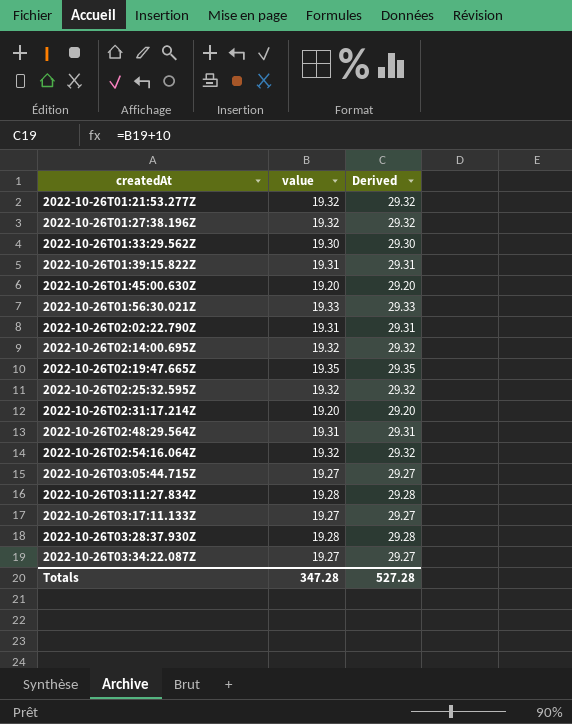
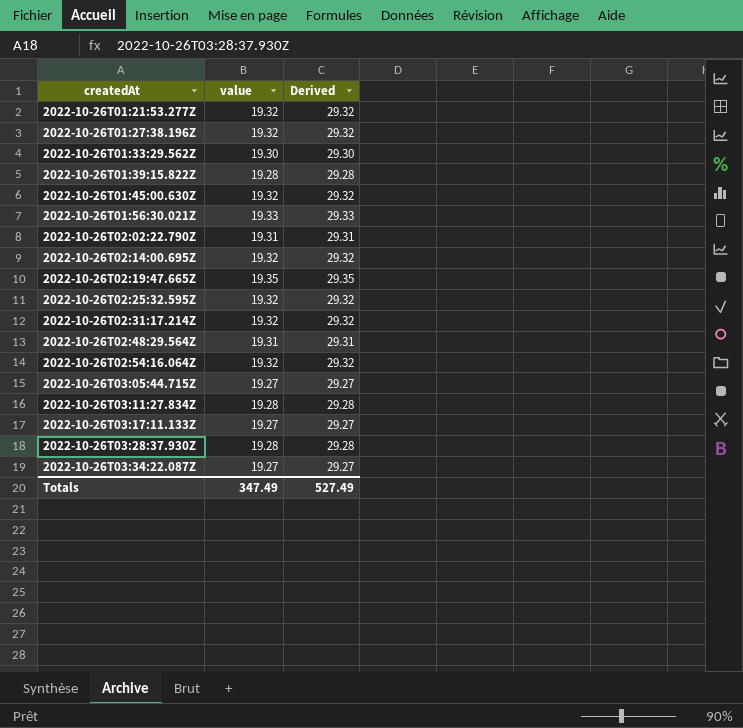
2022-10-26T01:39:15.822Z | value: 19.31 -> 19.28
2022-10-26T01:39:15.822Z | Derived: 29.31 -> 29.28
2022-10-26T01:45:00.630Z | value: 19.20 -> 19.32
2022-10-26T01:45:00.630Z | Derived: 29.20 -> 29.32
2022-10-26T02:31:17.214Z | value: 19.20 -> 19.32
2022-10-26T02:31:17.214Z | Derived: 29.20 -> 29.32
Totals | value: 347.28 -> 347.49
Totals | Derived: 527.28 -> 527.49

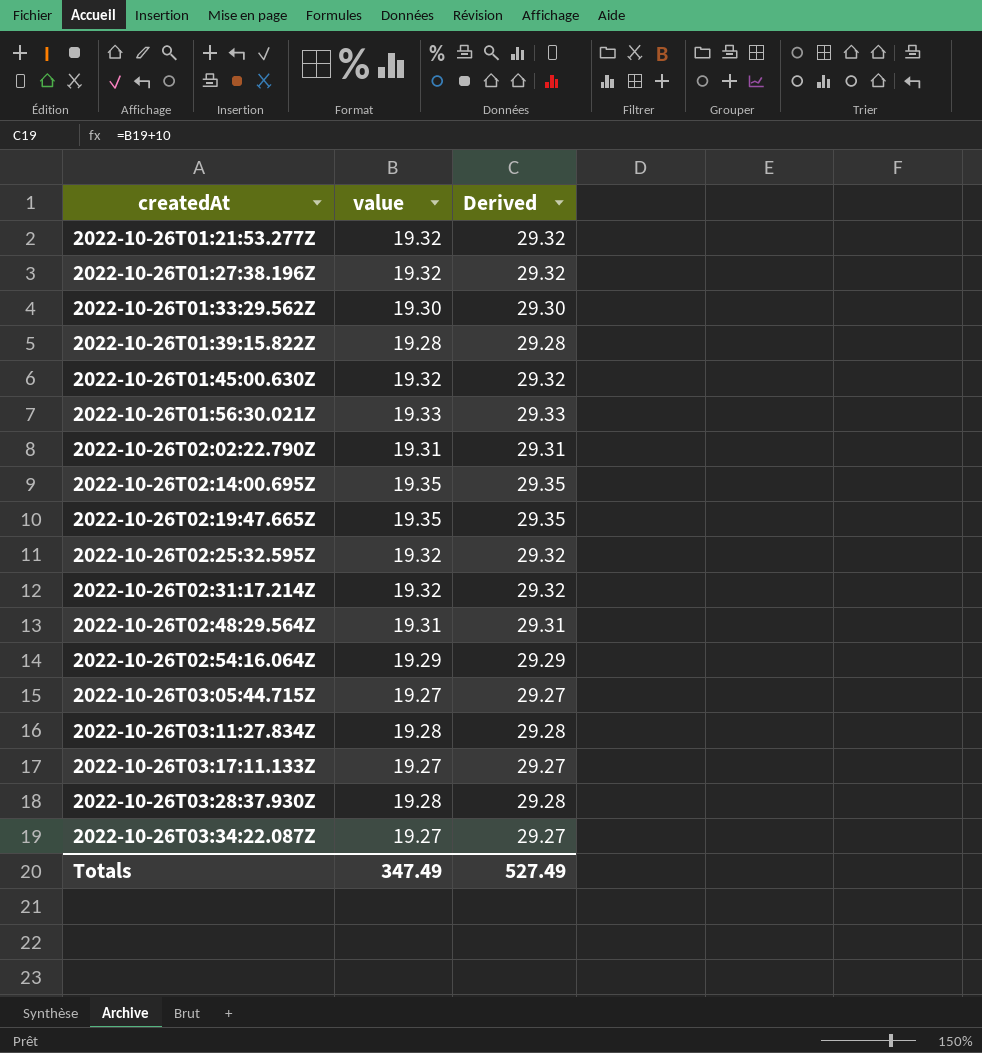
2022-10-26T02:14:00.695Z | value: 19.32 -> 19.35
2022-10-26T02:14:00.695Z | Derived: 29.32 -> 29.35
2022-10-26T02:54:16.064Z | value: 19.32 -> 19.29
2022-10-26T02:54:16.064Z | Derived: 29.32 -> 29.29

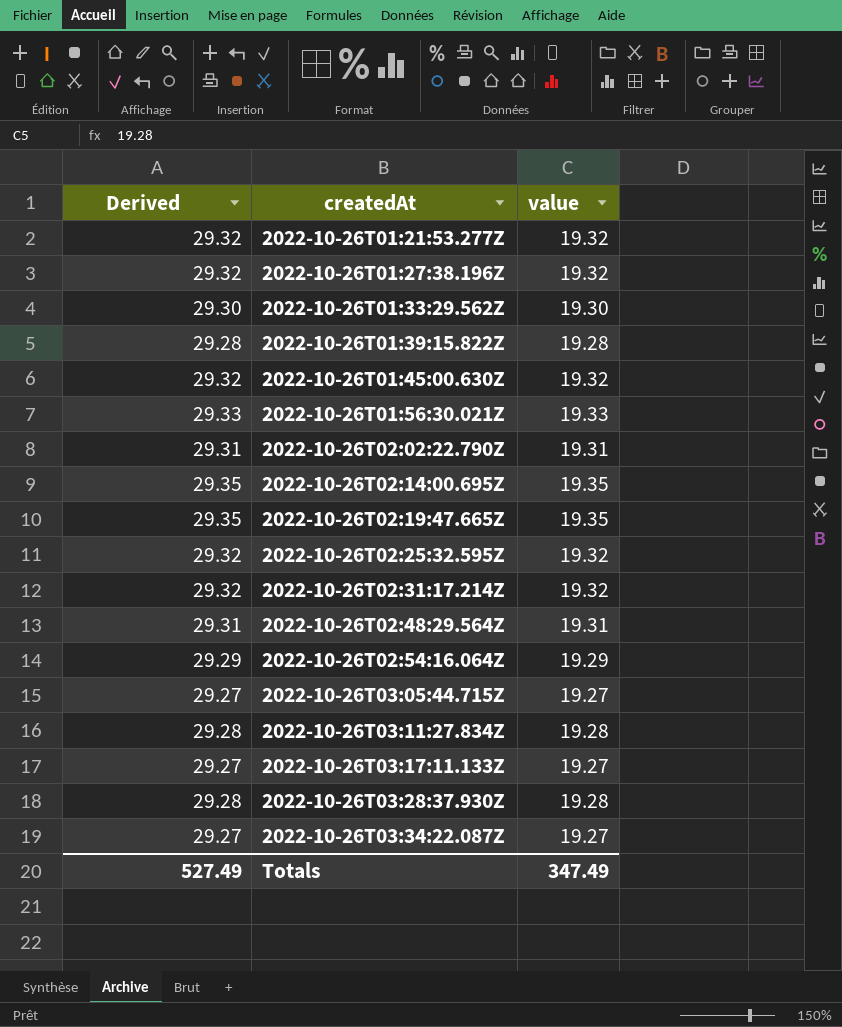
column Derived | position: 3 -> 1

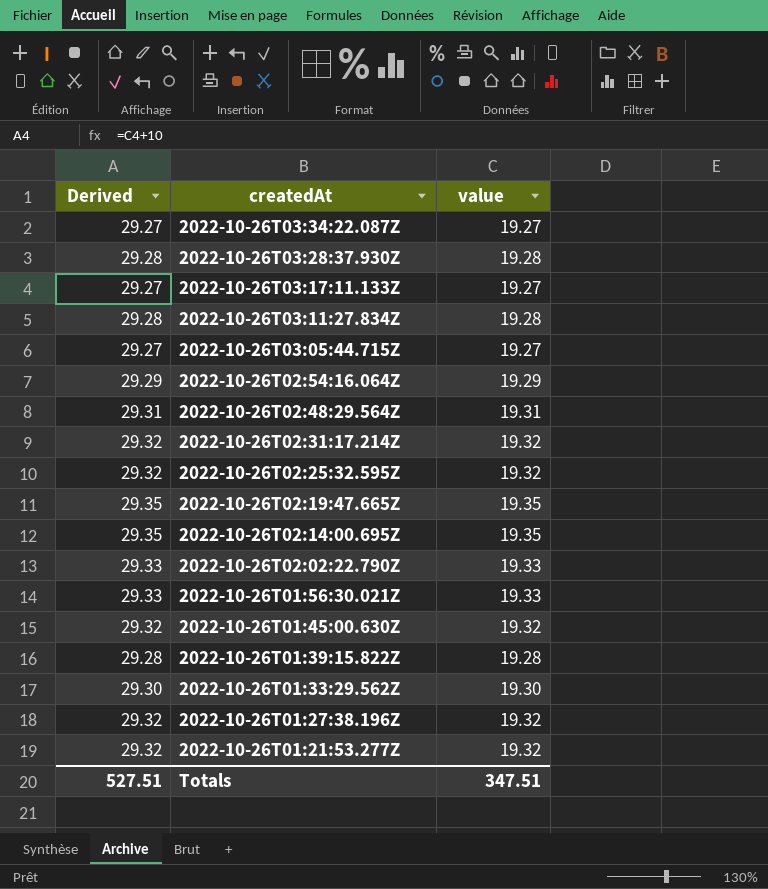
row order: createdAt ascending -> createdAt descending
2022-10-26T02:02:22.790Z | Derived: 29.31 -> 29.33
2022-10-26T02:02:22.790Z | value: 19.31 -> 19.33
Totals | Derived: 527.49 -> 527.51
Totals | value: 347.49 -> 347.51

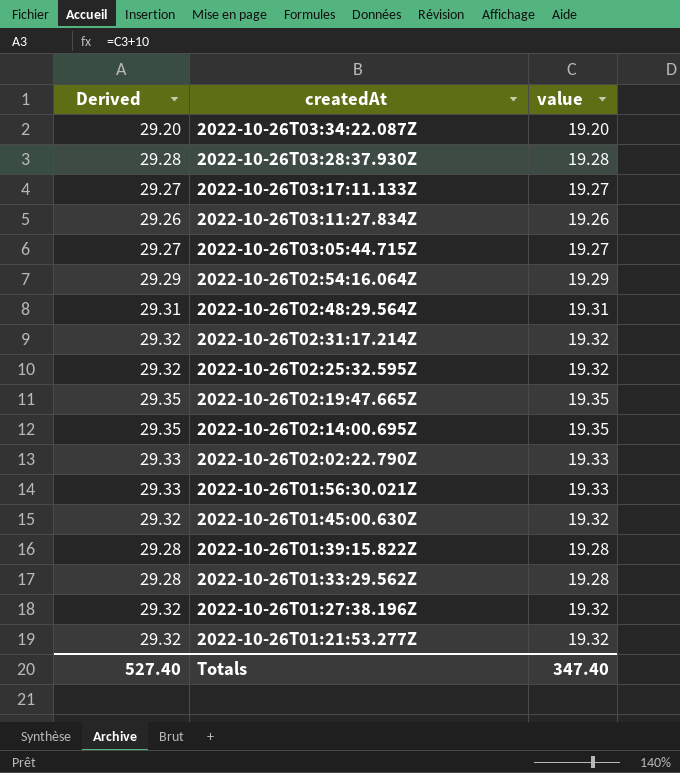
2022-10-26T03:34:22.087Z | Derived: 29.27 -> 29.20
2022-10-26T03:34:22.087Z | value: 19.27 -> 19.20
2022-10-26T03:11:27.834Z | Derived: 29.28 -> 29.26
2022-10-26T03:11:27.834Z | value: 19.28 -> 19.26
2022-10-26T01:33:29.562Z | Derived: 29.30 -> 29.28
2022-10-26T01:33:29.562Z | value: 19.30 -> 19.28
Totals | Derived: 527.51 -> 527.40
Totals | value: 347.51 -> 347.40

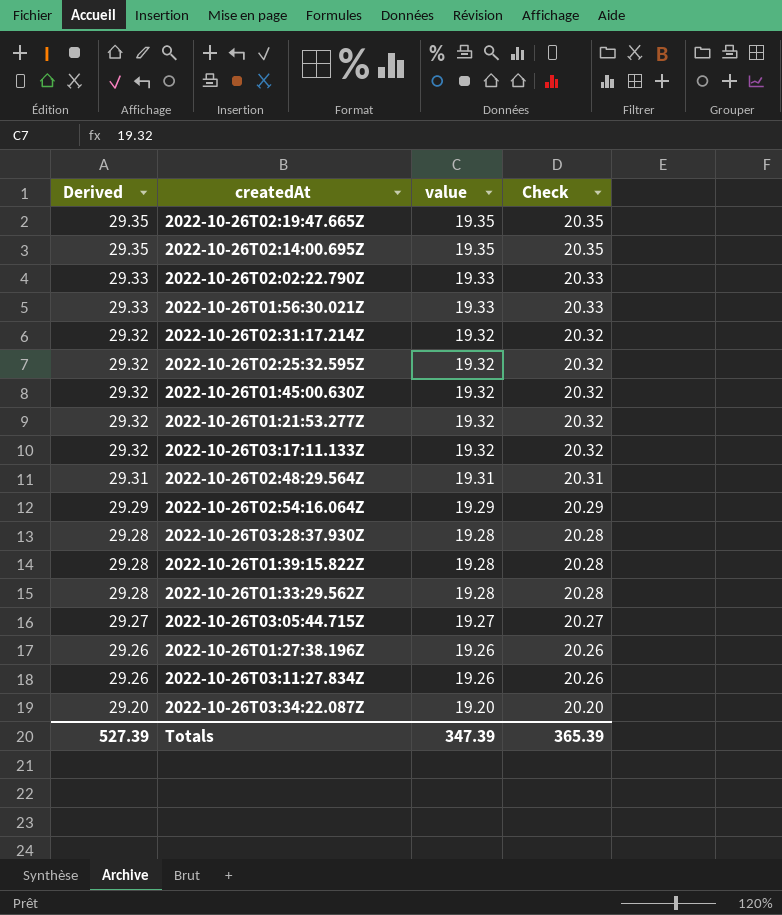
row order: createdAt descending -> Derived descending
column Check | formula: none -> [value] + 1
2022-10-26T03:17:11.133Z | Derived: 29.27 -> 29.32
2022-10-26T03:17:11.133Z | value: 19.27 -> 19.32
2022-10-26T01:27:38.196Z | Derived: 29.32 -> 29.26
2022-10-26T01:27:38.196Z | value: 19.32 -> 19.26
Totals | Derived: 527.40 -> 527.39
Totals | value: 347.40 -> 347.39

